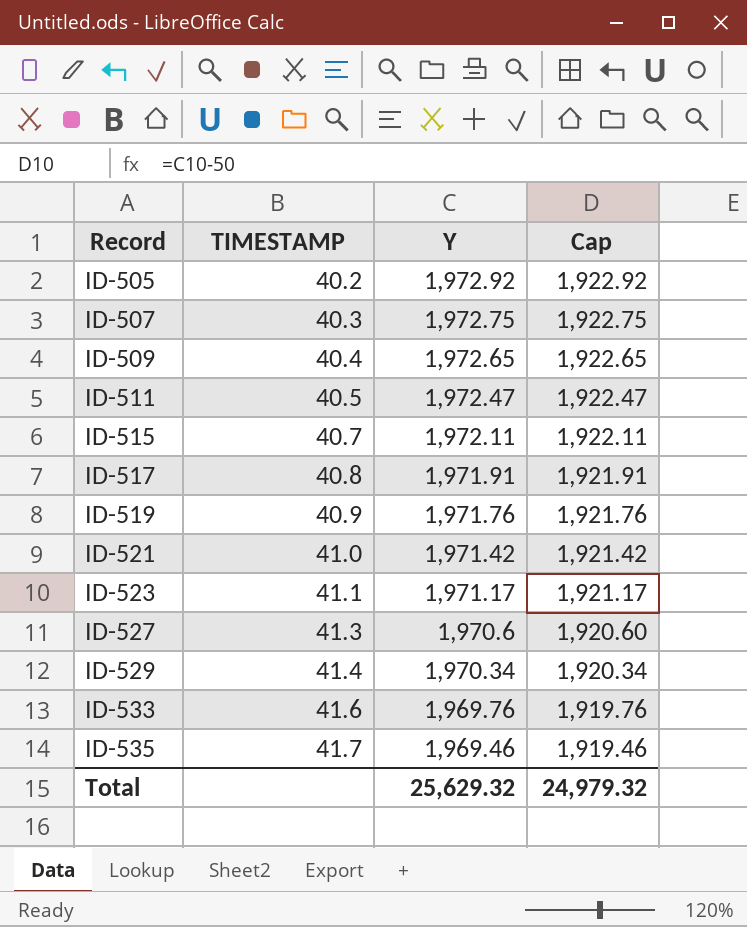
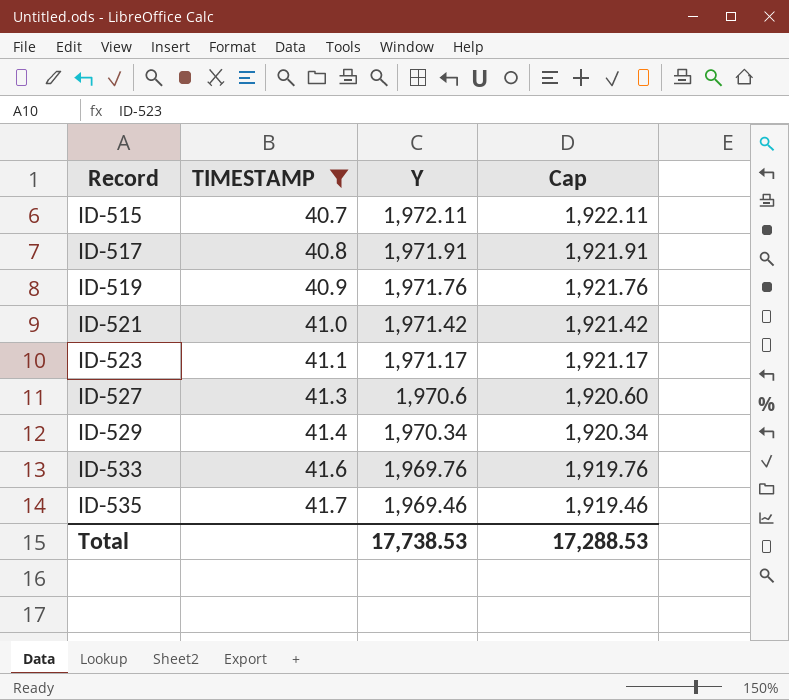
filter: none -> TIMESTAMP >= 40.7
Total | Y: 25,629.32 -> 17,738.53
Total | Cap: 24,979.32 -> 17,288.53

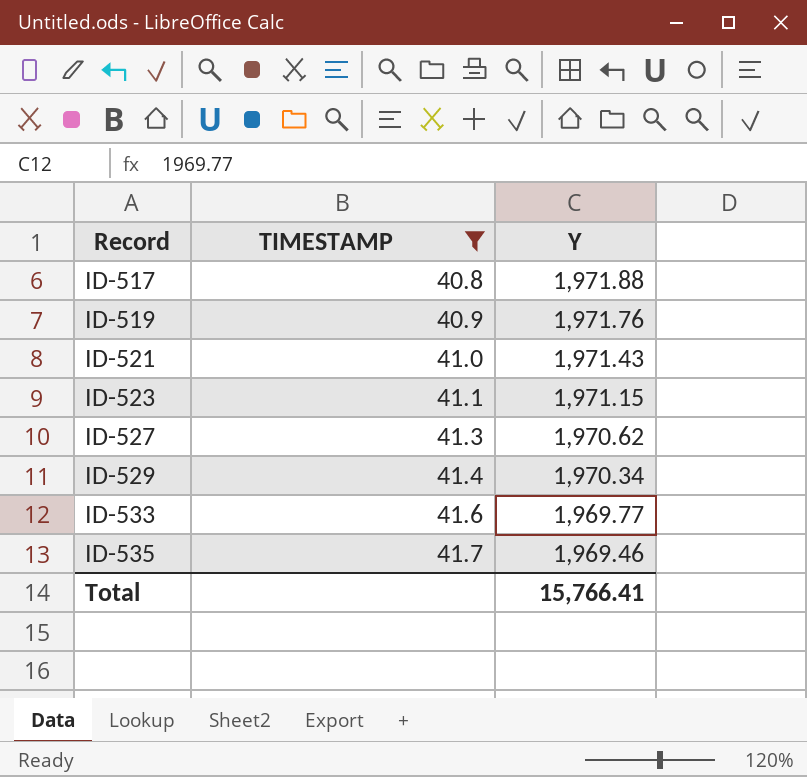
column Cap | formula: [Y] - 50 -> none
row ID-515: 40.7 | 1,972.11 | 1,922.11 -> none
ID-517 | Y: 1,971.91 -> 1,971.88
ID-521 | Y: 1,971.42 -> 1,971.43
ID-523 | Y: 1,971.17 -> 1,971.15
ID-527 | Y: 1,970.6 -> 1,970.62
ID-533 | Y: 1,969.76 -> 1,969.77
Total | Y: 17,738.53 -> 15,766.41

